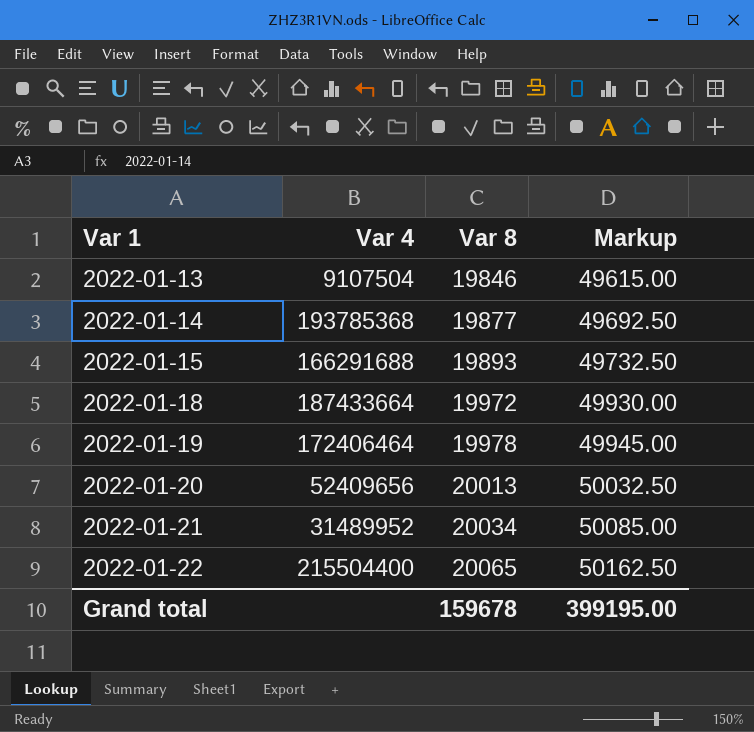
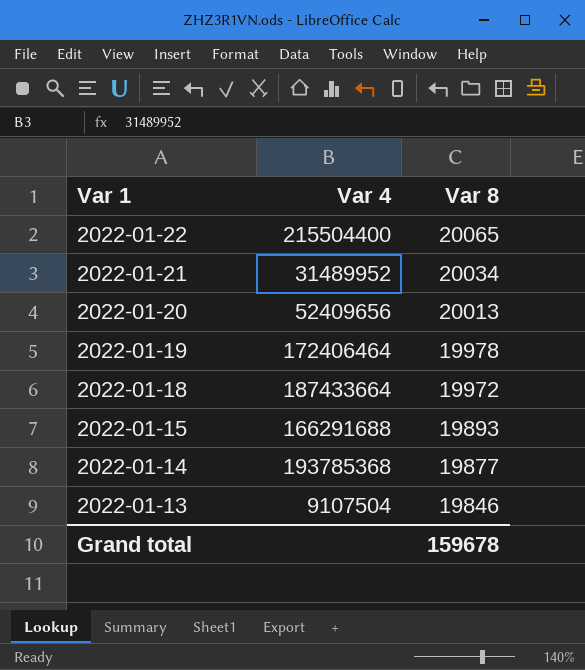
row order: Var 1 ascending -> Var 1 descending
column Markup | formula: [Var 8] * 2.5 -> none

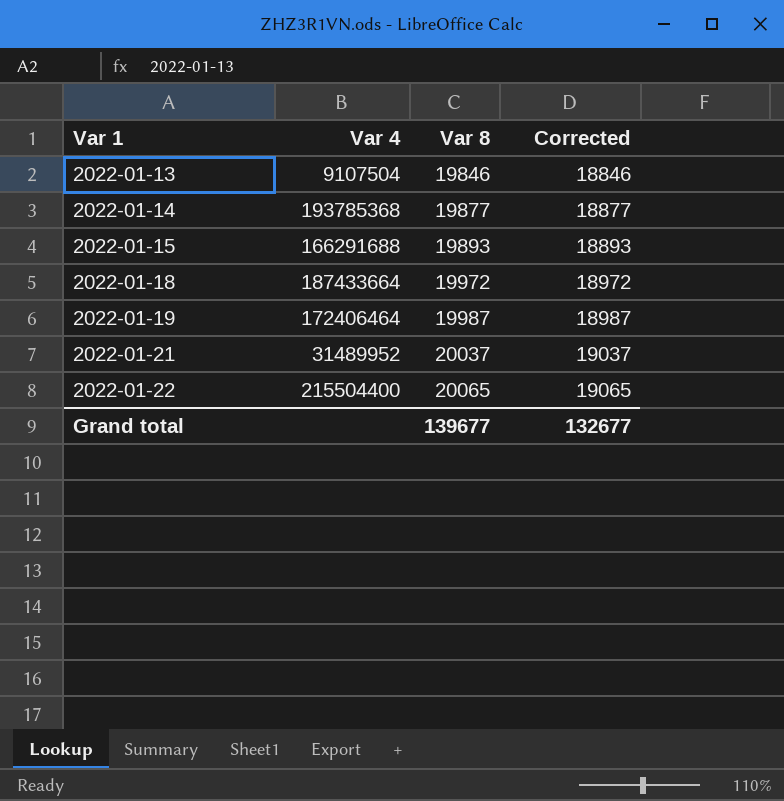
row order: Var 1 descending -> Var 1 ascending
column Corrected | formula: none -> [Var 8] - 1000
row 2022-01-20: 52409656 | 20013 -> none
2022-01-19 | Var 8: 19978 -> 19987
2022-01-21 | Var 8: 20034 -> 20037
Grand total | Var 8: 159678 -> 139677

